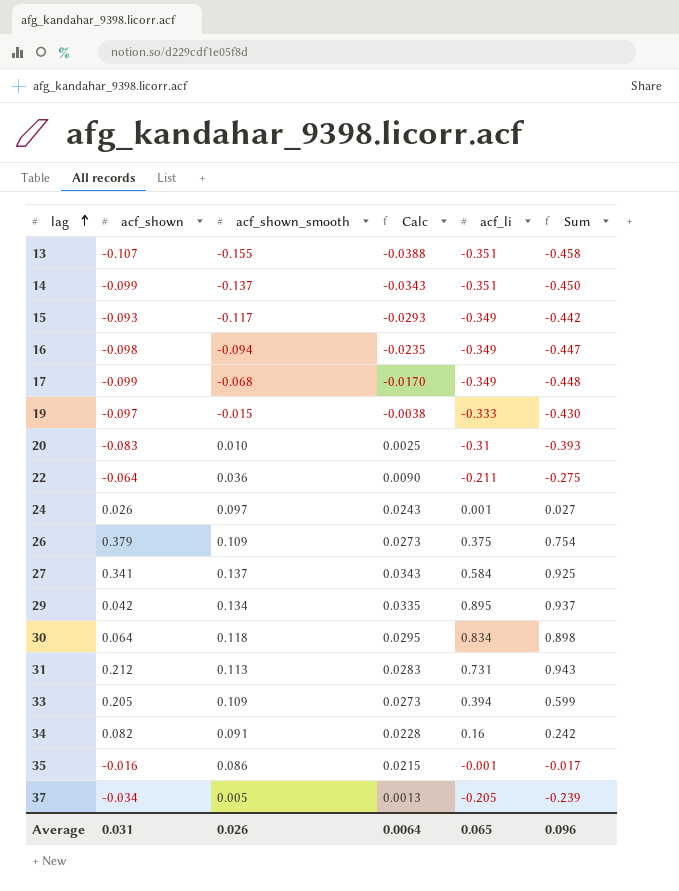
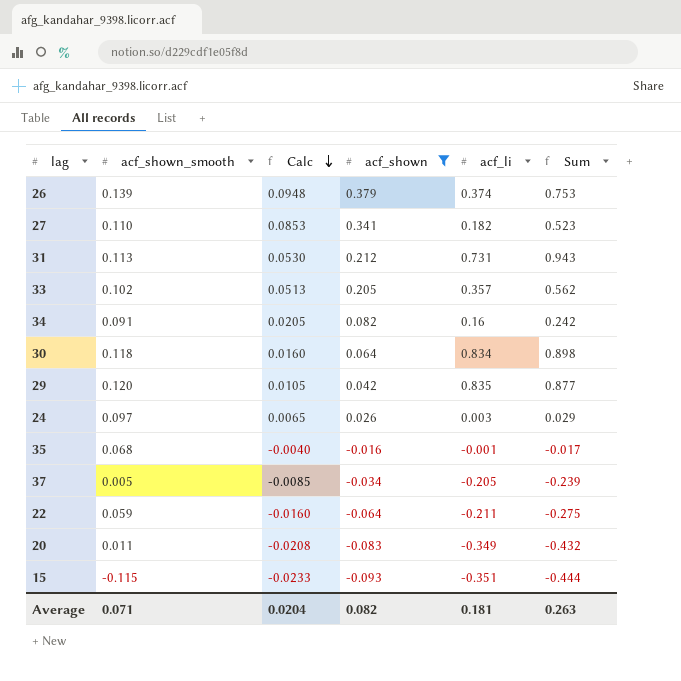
filter: none -> acf_shown >= -0.093
row order: lag ascending -> Calc descending
column Calc | formula: [acf_shown_smooth] * 0.25 -> [acf_shown] * 0.25
column acf_shown | position: 2 -> 4
26 | acf_shown_smooth: 0.109 -> 0.139
26 | acf_li: 0.375 -> 0.374
26 | Sum: 0.754 -> 0.753
27 | acf_shown_smooth: 0.137 -> 0.110
27 | acf_li: 0.584 -> 0.182
27 | Sum: 0.925 -> 0.523
33 | acf_shown_smooth: 0.109 -> 0.102
33 | acf_li: 0.394 -> 0.357
33 | Sum: 0.599 -> 0.562
29 | acf_shown_smooth: 0.134 -> 0.120
29 | acf_li: 0.895 -> 0.835
29 | Sum: 0.937 -> 0.877
24 | acf_li: 0.001 -> 0.003
24 | Sum: 0.027 -> 0.029
35 | acf_shown_smooth: 0.086 -> 0.068
22 | acf_shown_smooth: 0.036 -> 0.059
20 | acf_shown_smooth: 0.010 -> 0.011
20 | acf_li: -0.31 -> -0.349
20 | Sum: -0.393 -> -0.432
15 | acf_shown_smooth: -0.117 -> -0.115
15 | acf_li: -0.349 -> -0.351
15 | Sum: -0.442 -> -0.444
Average | acf_shown_smooth: 0.026 -> 0.071
Average | Calc: 0.0064 -> 0.0204
Average | acf_shown: 0.031 -> 0.082
Average | acf_li: 0.065 -> 0.181
Average | Sum: 0.096 -> 0.263

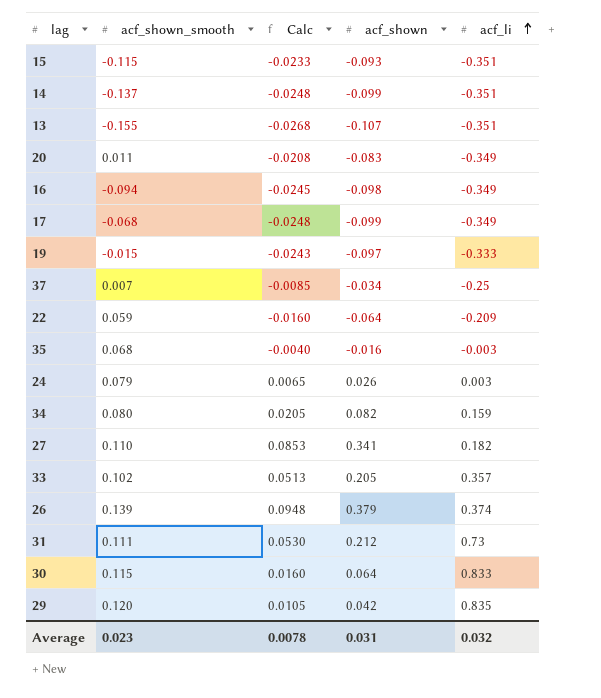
filter: acf_shown >= -0.093 -> none
row order: Calc descending -> acf_li ascending
column Sum | formula: [acf_shown] + [acf_li] -> none
37 | acf_shown_smooth: 0.005 -> 0.007
37 | acf_li: -0.205 -> -0.25
22 | acf_li: -0.211 -> -0.209
35 | acf_li: -0.001 -> -0.003
24 | acf_shown_smooth: 0.097 -> 0.079
34 | acf_shown_smooth: 0.091 -> 0.080
34 | acf_li: 0.16 -> 0.159
31 | acf_shown_smooth: 0.113 -> 0.111
31 | acf_li: 0.731 -> 0.73
30 | acf_shown_smooth: 0.118 -> 0.115
30 | acf_li: 0.834 -> 0.833
Average | acf_shown_smooth: 0.071 -> 0.023
Average | Calc: 0.0204 -> 0.0078
Average | acf_shown: 0.082 -> 0.031
Average | acf_li: 0.181 -> 0.032

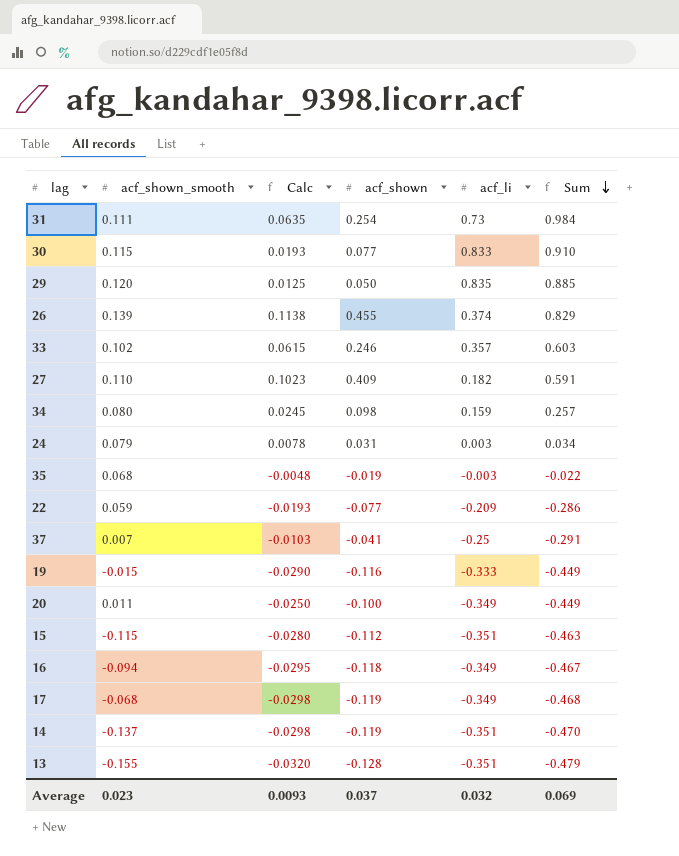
row order: acf_li ascending -> Sum descending
column Sum | formula: none -> [acf_shown] + [acf_li]
31 | Calc: 0.0530 -> 0.0635
31 | acf_shown: 0.212 -> 0.254
30 | Calc: 0.0160 -> 0.0193
30 | acf_shown: 0.064 -> 0.077
29 | Calc: 0.0105 -> 0.0125
29 | acf_shown: 0.042 -> 0.050
26 | Calc: 0.0948 -> 0.1138
26 | acf_shown: 0.379 -> 0.455
33 | Calc: 0.0513 -> 0.0615
33 | acf_shown: 0.205 -> 0.246
27 | Calc: 0.0853 -> 0.1023
27 | acf_shown: 0.341 -> 0.409
34 | Calc: 0.0205 -> 0.0245
34 | acf_shown: 0.082 -> 0.098
24 | Calc: 0.0065 -> 0.0078
24 | acf_shown: 0.026 -> 0.031
35 | Calc: -0.0040 -> -0.0048
35 | acf_shown: -0.016 -> -0.019
22 | Calc: -0.0160 -> -0.0193
22 | acf_shown: -0.064 -> -0.077
37 | Calc: -0.0085 -> -0.0103
37 | acf_shown: -0.034 -> -0.041
19 | Calc: -0.0243 -> -0.0290
19 | acf_shown: -0.097 -> -0.116
20 | Calc: -0.0208 -> -0.0250
20 | acf_shown: -0.083 -> -0.100
15 | Calc: -0.0233 -> -0.0280
15 | acf_shown: -0.093 -> -0.112
16 | Calc: -0.0245 -> -0.0295
16 | acf_shown: -0.098 -> -0.118
17 | Calc: -0.0248 -> -0.0298
17 | acf_shown: -0.099 -> -0.119
14 | Calc: -0.0248 -> -0.0298
14 | acf_shown: -0.099 -> -0.119
13 | Calc: -0.0268 -> -0.0320
13 | acf_shown: -0.107 -> -0.128
Average | Calc: 0.0078 -> 0.0093
Average | acf_shown: 0.031 -> 0.037

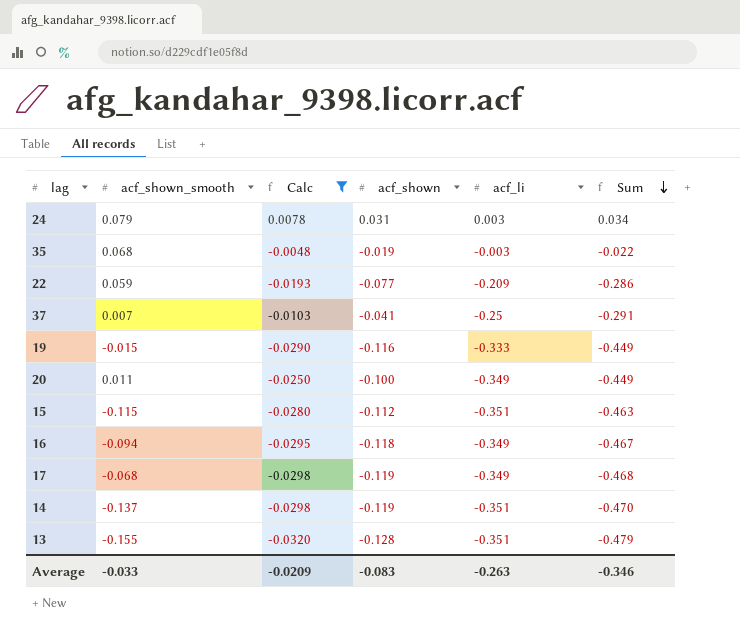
filter: none -> Calc <= 0.0078
Average | acf_shown_smooth: 0.023 -> -0.033
Average | Calc: 0.0093 -> -0.0209
Average | acf_shown: 0.037 -> -0.083
Average | acf_li: 0.032 -> -0.263
Average | Sum: 0.069 -> -0.346

